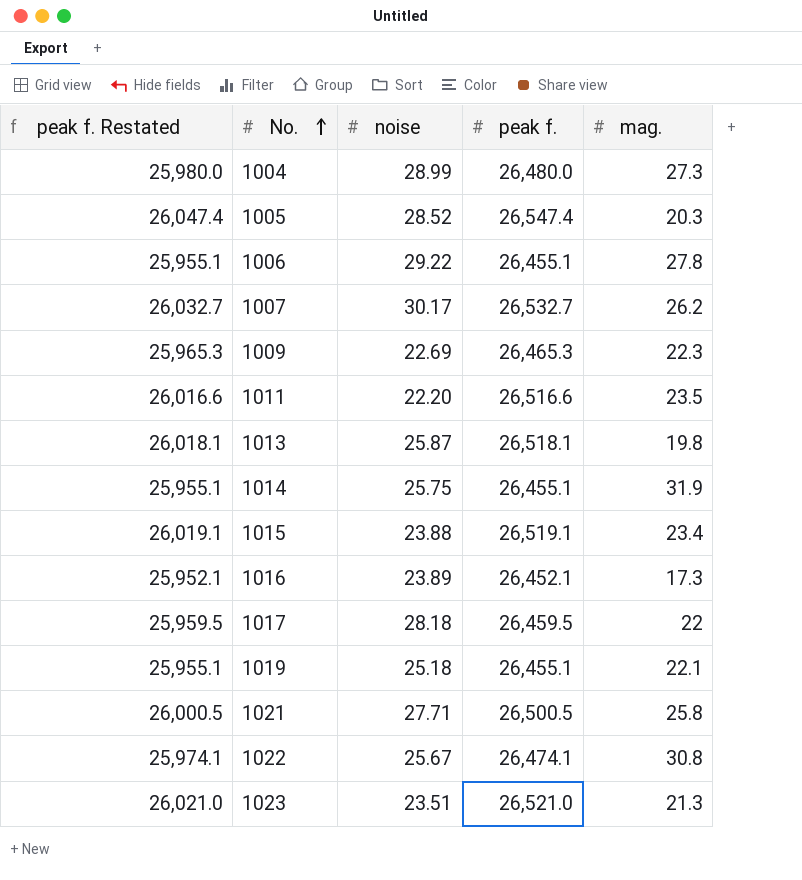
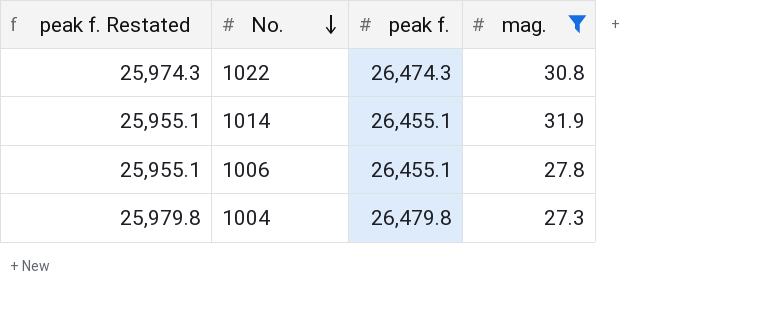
filter: none -> mag. >= 27.3
row order: No. ascending -> No. descending
column noise | position: 3 -> none
1022 | peak f. Restated: 25,974.1 -> 25,974.3
1022 | peak f.: 26,474.1 -> 26,474.3
1004 | peak f. Restated: 25,980.0 -> 25,979.8
1004 | peak f.: 26,480.0 -> 26,479.8

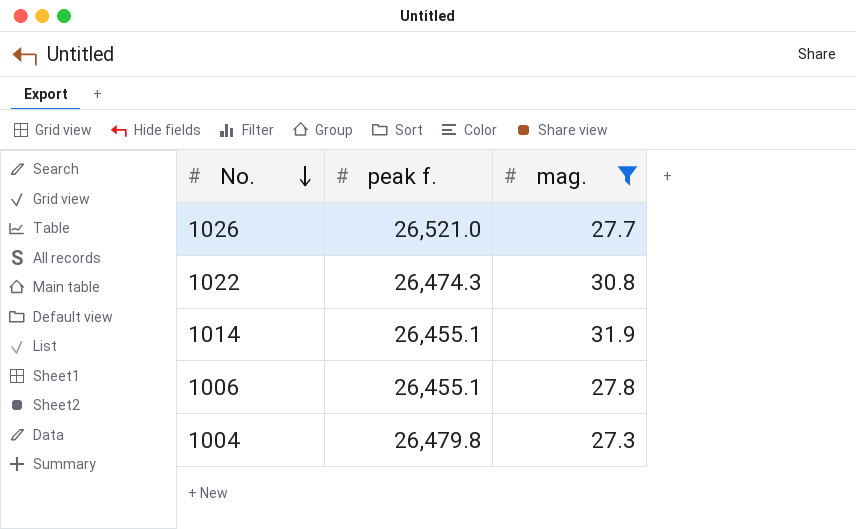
column peak f. Restated | formula: [peak f.] - 500 -> none
row 1026: none -> 26,521.0 | 27.7

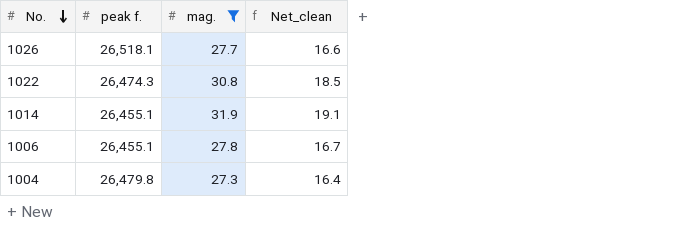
column Net_clean | formula: none -> [mag.] * 0.6
1026 | peak f.: 26,521.0 -> 26,518.1

